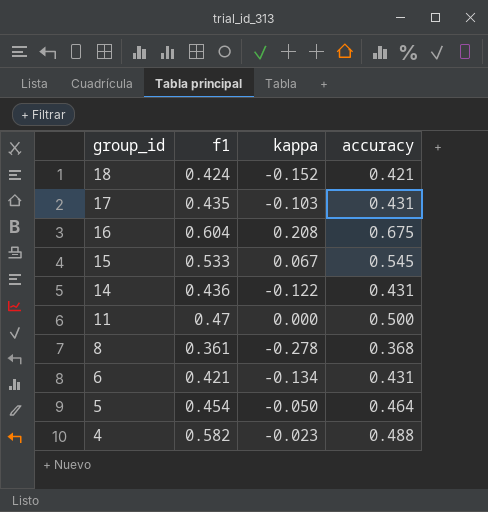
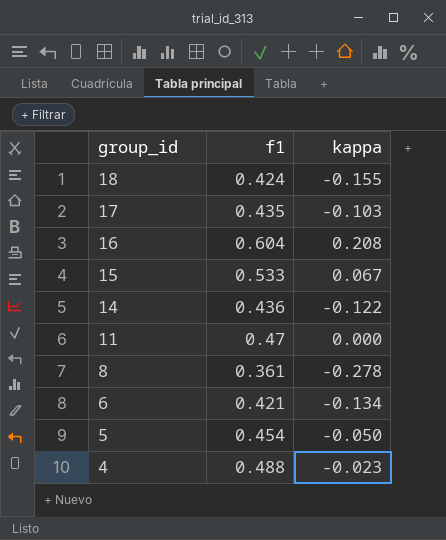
column accuracy | position: 4 -> none
18 | kappa: -0.152 -> -0.155
4 | f1: 0.582 -> 0.488

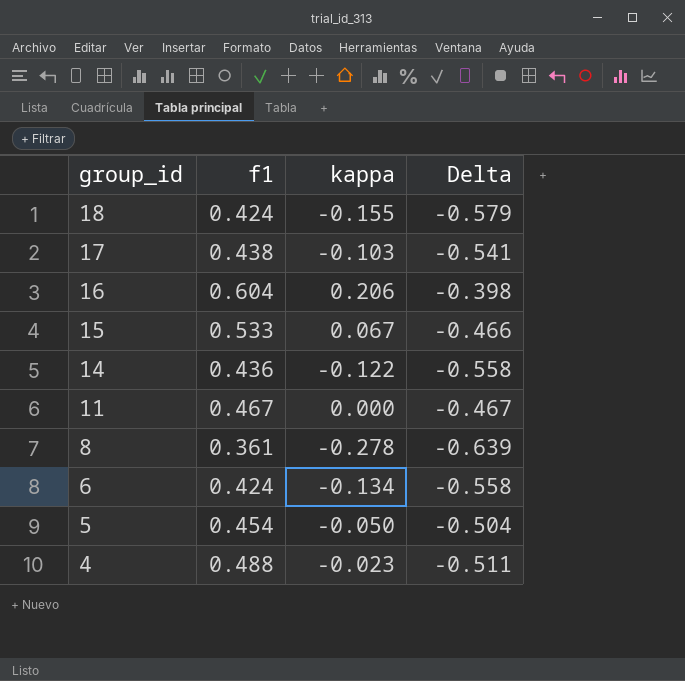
column Delta | formula: none -> [kappa] - [f1]
17 | f1: 0.435 -> 0.438
16 | kappa: 0.208 -> 0.206
11 | f1: 0.47 -> 0.467
6 | f1: 0.421 -> 0.424

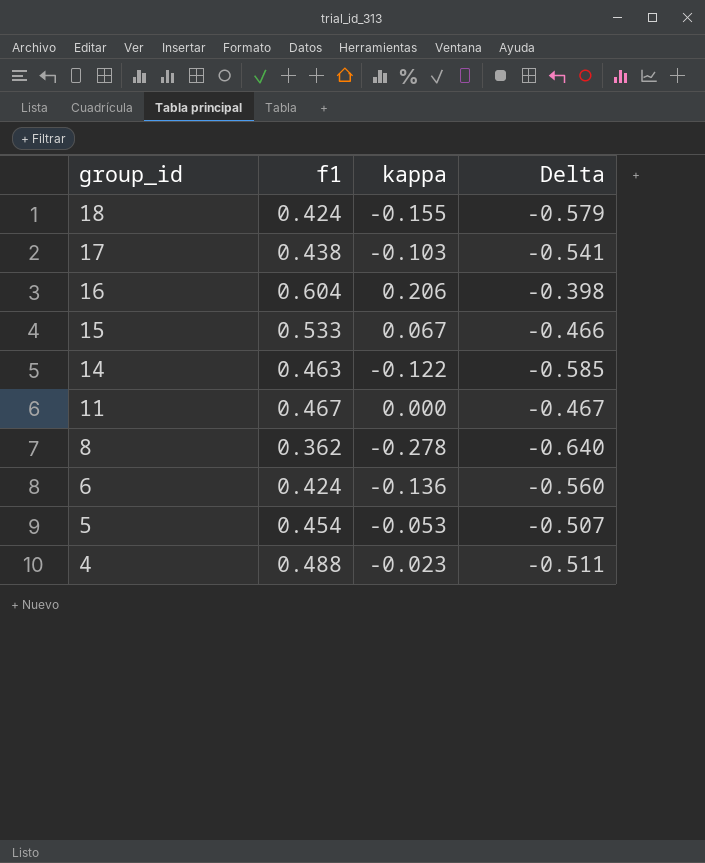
14 | f1: 0.436 -> 0.463
14 | Delta: -0.558 -> -0.585
8 | f1: 0.361 -> 0.362
8 | Delta: -0.639 -> -0.640
6 | kappa: -0.134 -> -0.136
6 | Delta: -0.558 -> -0.560
5 | kappa: -0.050 -> -0.053
5 | Delta: -0.504 -> -0.507

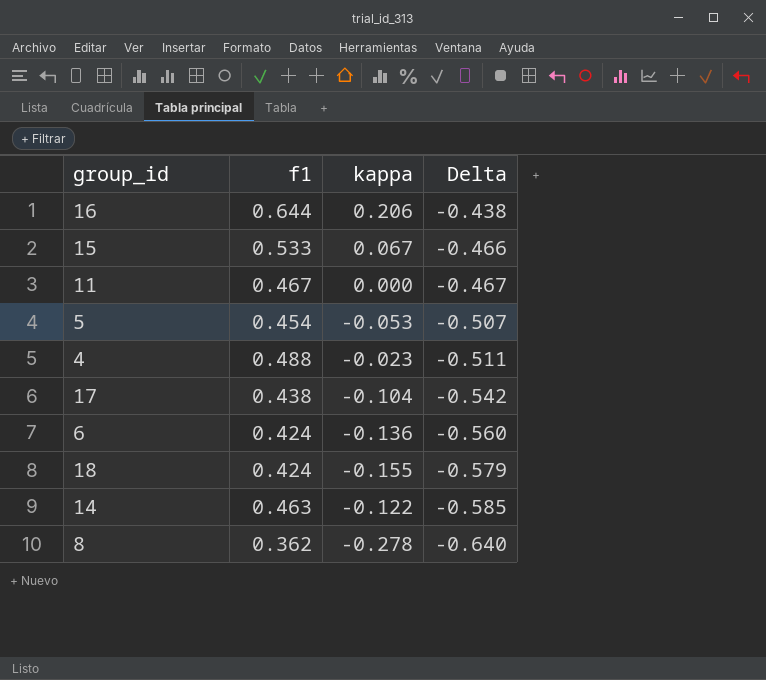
row order: group_id descending -> Delta descending
16 | f1: 0.604 -> 0.644
16 | Delta: -0.398 -> -0.438
17 | kappa: -0.103 -> -0.104
17 | Delta: -0.541 -> -0.542

